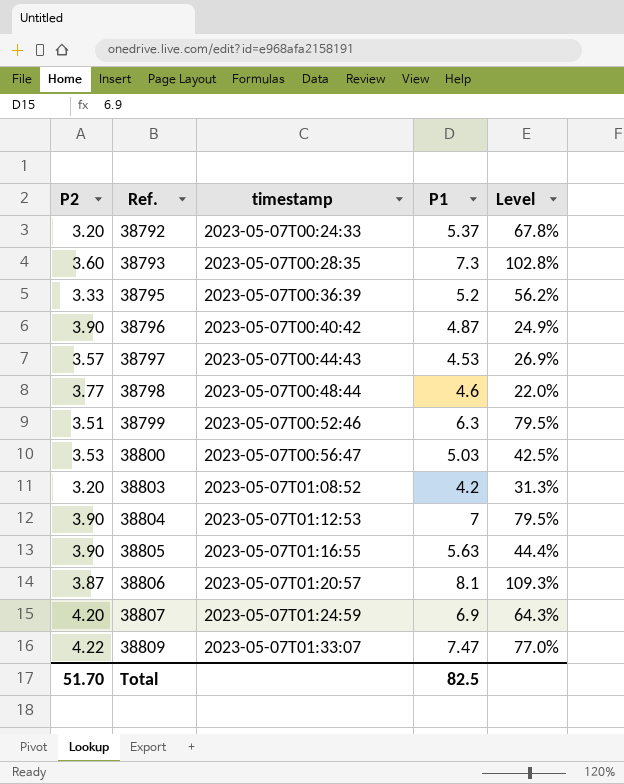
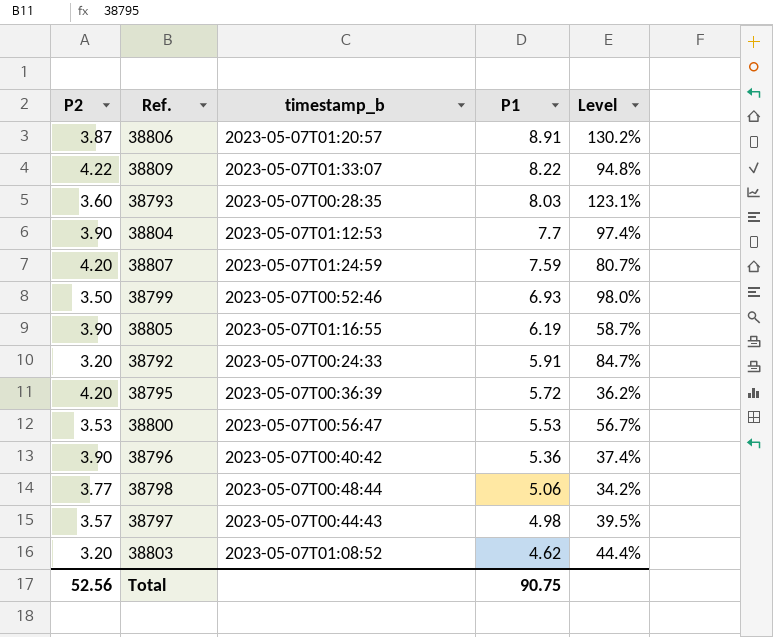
row order: Ref. ascending -> P1 descending
column name: timestamp -> timestamp_b
38806 | P1: 8.1 -> 8.91
38806 | Level: 109.3% -> 130.2%
38809 | P1: 7.47 -> 8.22
38809 | Level: 77.0% -> 94.8%
38793 | P1: 7.3 -> 8.03
38793 | Level: 102.8% -> 123.1%
38804 | P1: 7 -> 7.7
38804 | Level: 79.5% -> 97.4%
38807 | P1: 6.9 -> 7.59
38807 | Level: 64.3% -> 80.7%
38799 | P2: 3.51 -> 3.50
38799 | P1: 6.3 -> 6.93
38799 | Level: 79.5% -> 98.0%
38805 | P1: 5.63 -> 6.19
38805 | Level: 44.4% -> 58.7%
38792 | P1: 5.37 -> 5.91
38792 | Level: 67.8% -> 84.7%
38795 | P2: 3.33 -> 4.20
38795 | P1: 5.2 -> 5.72
38795 | Level: 56.2% -> 36.2%
38800 | P1: 5.03 -> 5.53
38800 | Level: 42.5% -> 56.7%
38796 | P1: 4.87 -> 5.36
38796 | Level: 24.9% -> 37.4%
38798 | P1: 4.6 -> 5.06
38798 | Level: 22.0% -> 34.2%
38797 | P1: 4.53 -> 4.98
38797 | Level: 26.9% -> 39.5%
38803 | P1: 4.2 -> 4.62
38803 | Level: 31.3% -> 44.4%
Total | P2: 51.70 -> 52.56
Total | P1: 82.5 -> 90.75

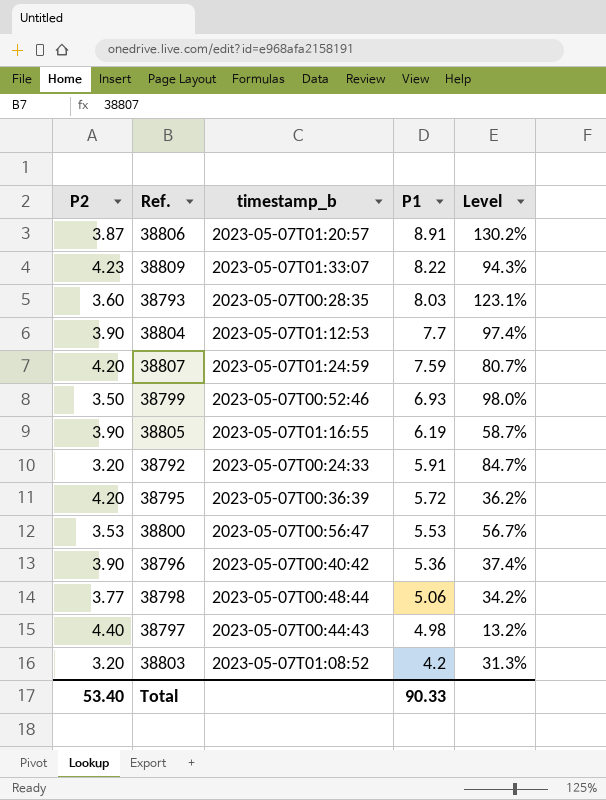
38809 | P2: 4.22 -> 4.23
38809 | Level: 94.8% -> 94.3%
38797 | P2: 3.57 -> 4.40
38797 | Level: 39.5% -> 13.2%
38803 | P1: 4.62 -> 4.2
38803 | Level: 44.4% -> 31.3%
Total | P2: 52.56 -> 53.40
Total | P1: 90.75 -> 90.33

